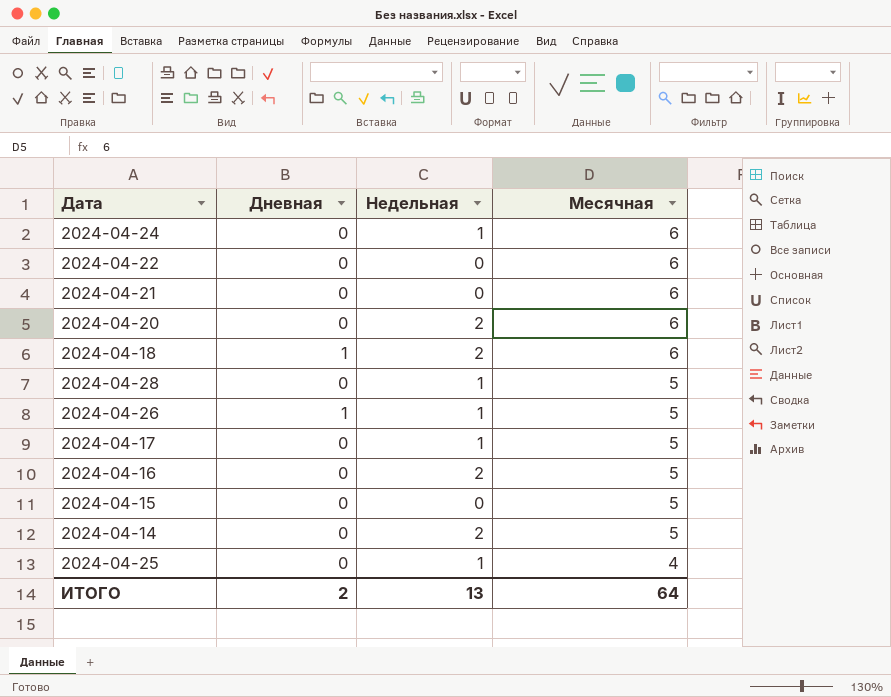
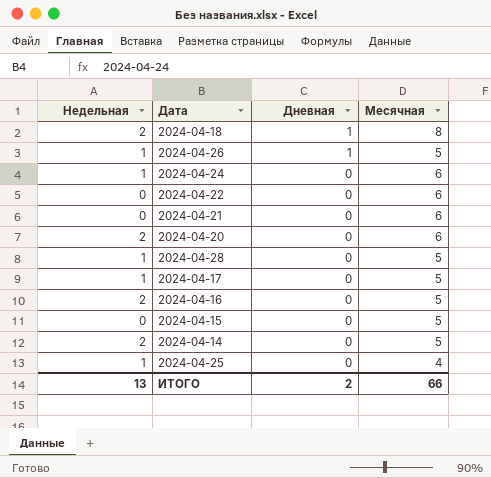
row order: Месячная descending -> Дневная descending
column Недельная | position: 3 -> 1
2024-04-18 | Месячная: 6 -> 8
ИТОГО | Месячная: 64 -> 66

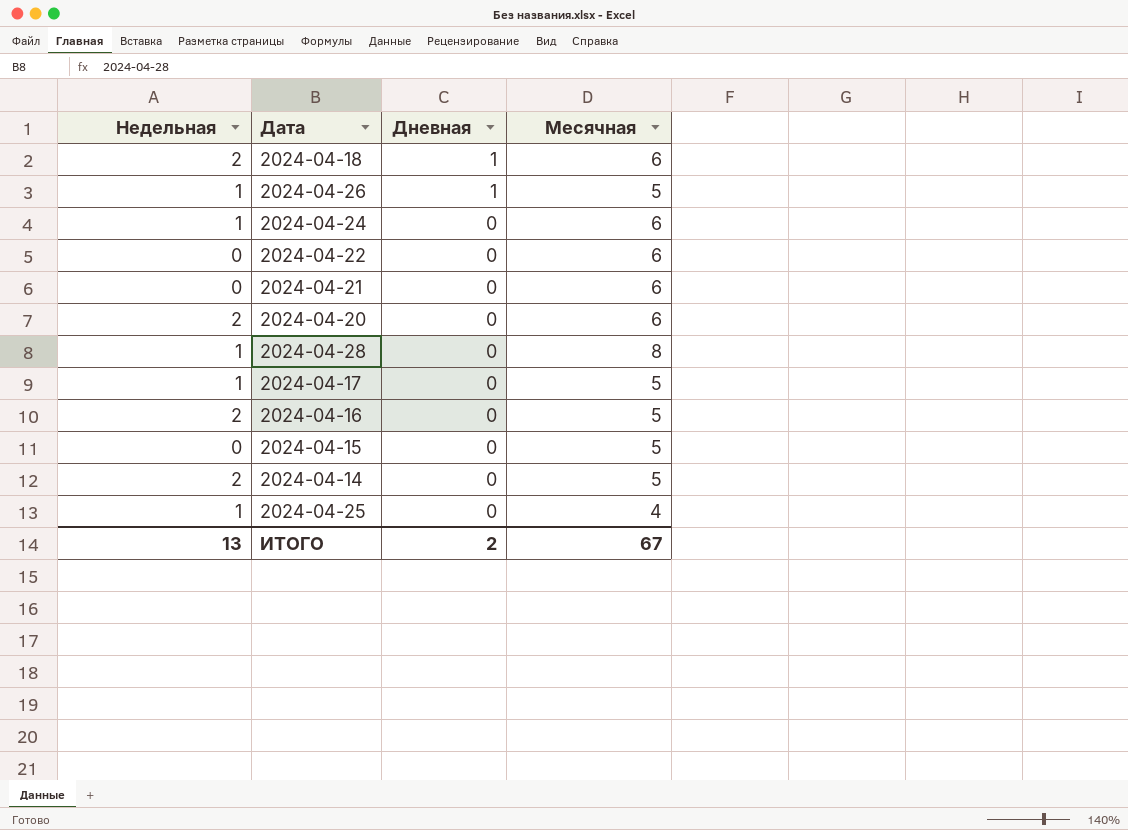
2024-04-18 | Месячная: 8 -> 6
2024-04-28 | Месячная: 5 -> 8
ИТОГО | Месячная: 66 -> 67

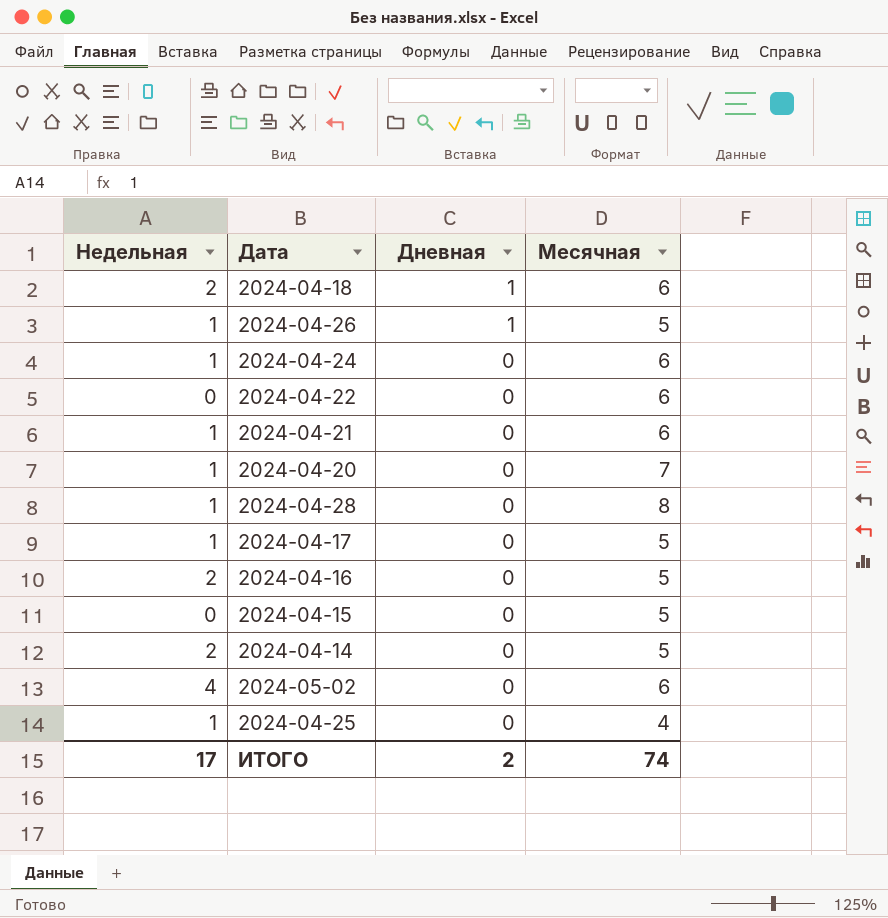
2024-04-21 | Недельная: 0 -> 1
2024-04-20 | Недельная: 2 -> 1
2024-04-20 | Месячная: 6 -> 7
row 2024-05-02: none -> 4 | 0 | 6
ИТОГО | Недельная: 13 -> 17
ИТОГО | Месячная: 67 -> 74

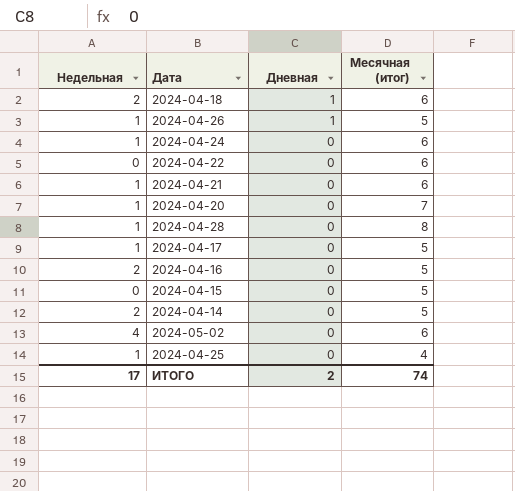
column name: Месячная -> Месячная (итог)

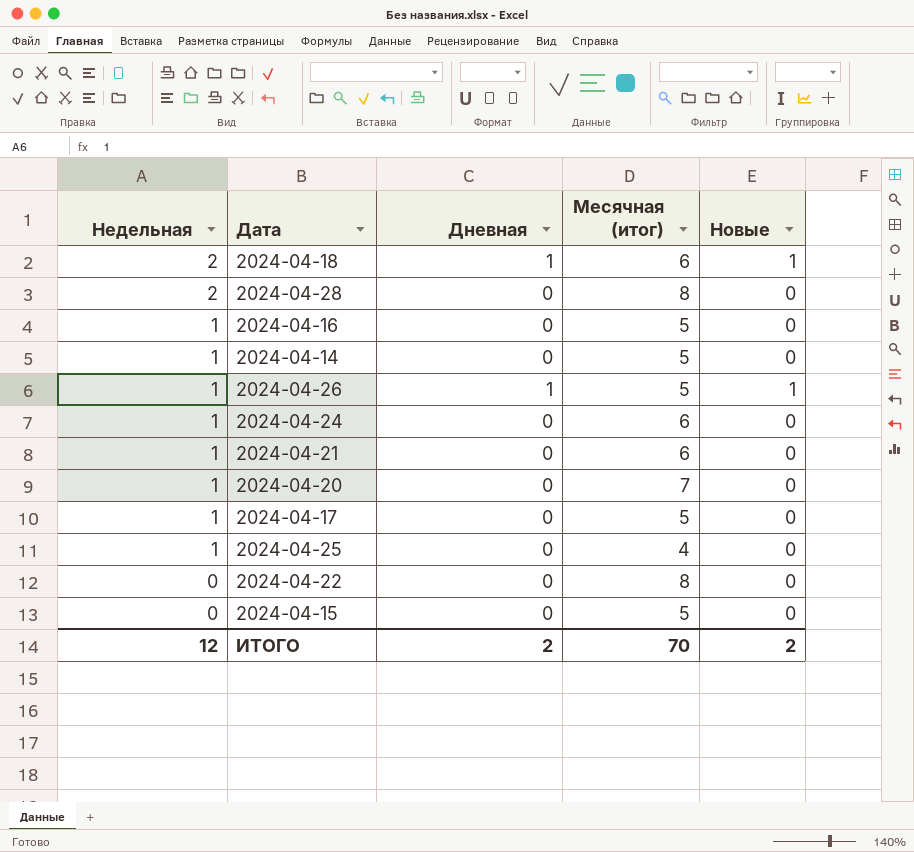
row order: Дневная descending -> Недельная descending
column Новые | position: none -> 5
row 2024-05-02: 4 | 0 | 6 -> none
2024-04-28 | Недельная: 1 -> 2
2024-04-16 | Недельная: 2 -> 1
2024-04-14 | Недельная: 2 -> 1
2024-04-22 | Месячная (итог): 6 -> 8
ИТОГО | Недельная: 17 -> 12
ИТОГО | Месячная (итог): 74 -> 70

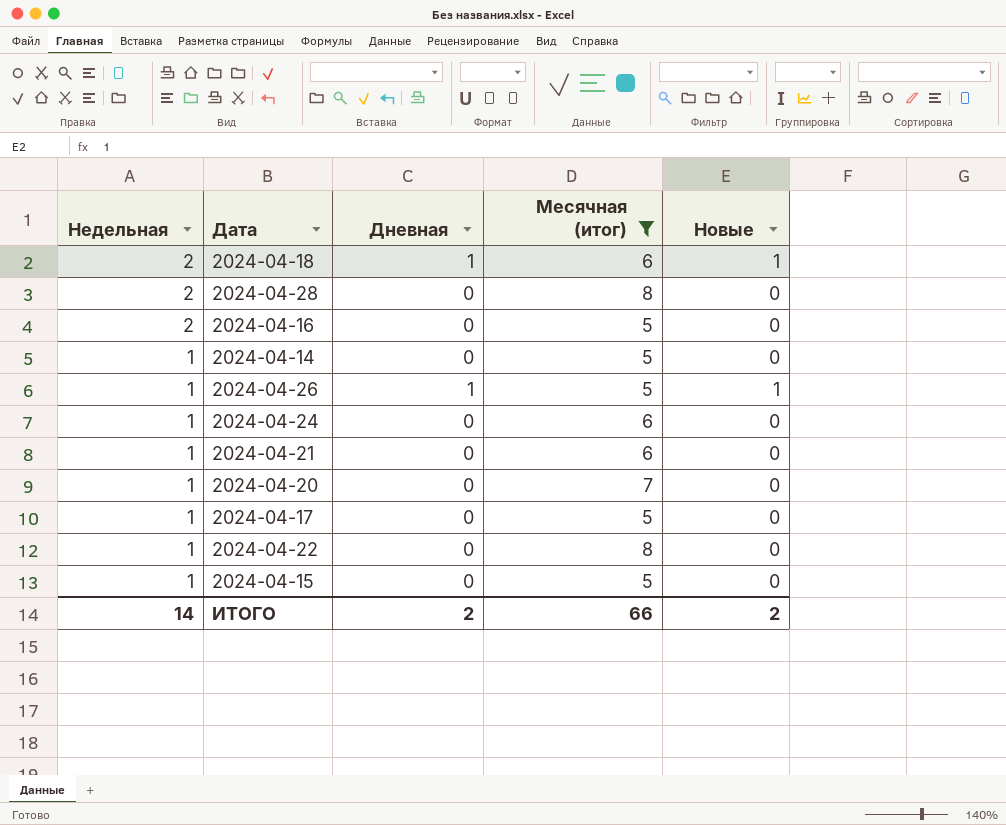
filter: none -> Месячная (итог) != 4
2024-04-16 | Недельная: 1 -> 2
2024-04-22 | Недельная: 0 -> 1
2024-04-15 | Недельная: 0 -> 1
ИТОГО | Недельная: 12 -> 14
ИТОГО | Месячная (итог): 70 -> 66

